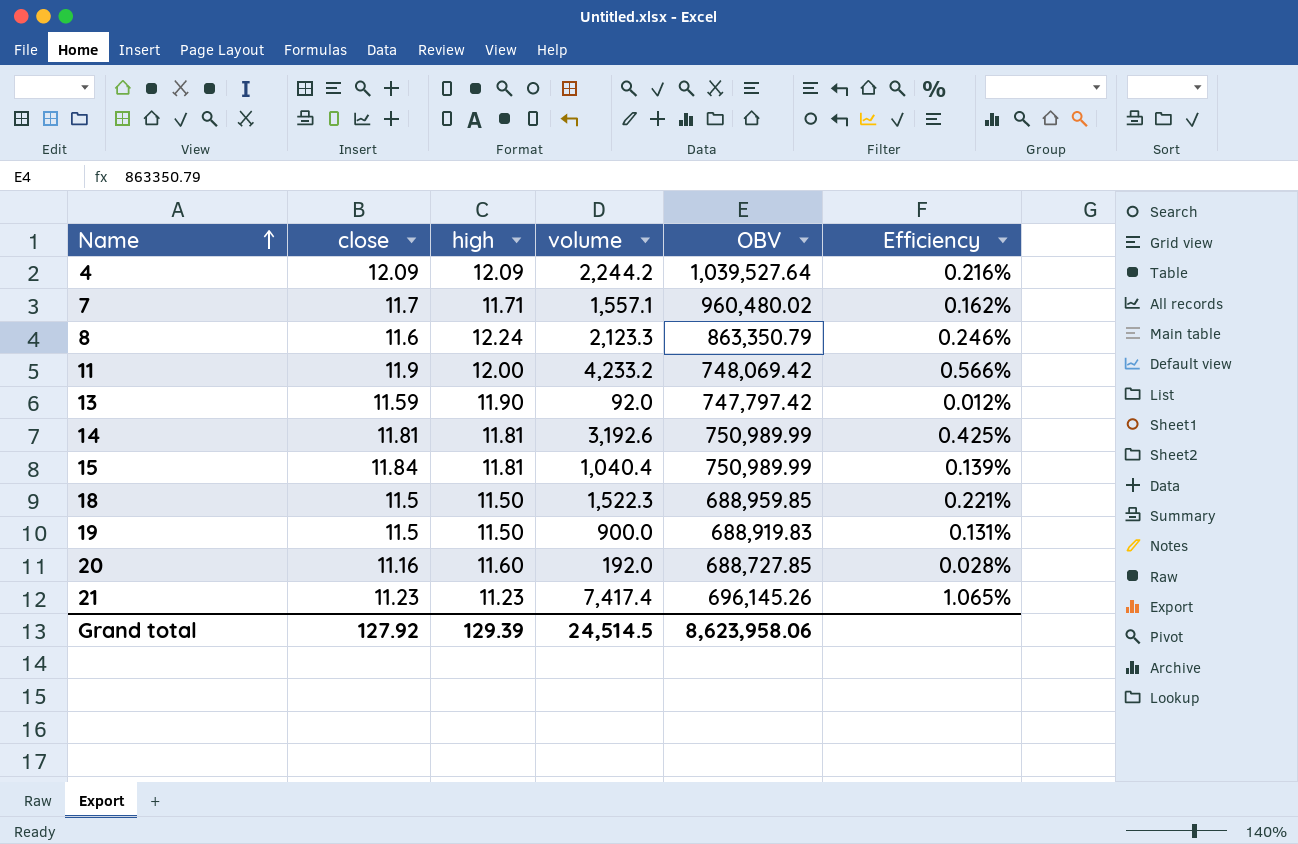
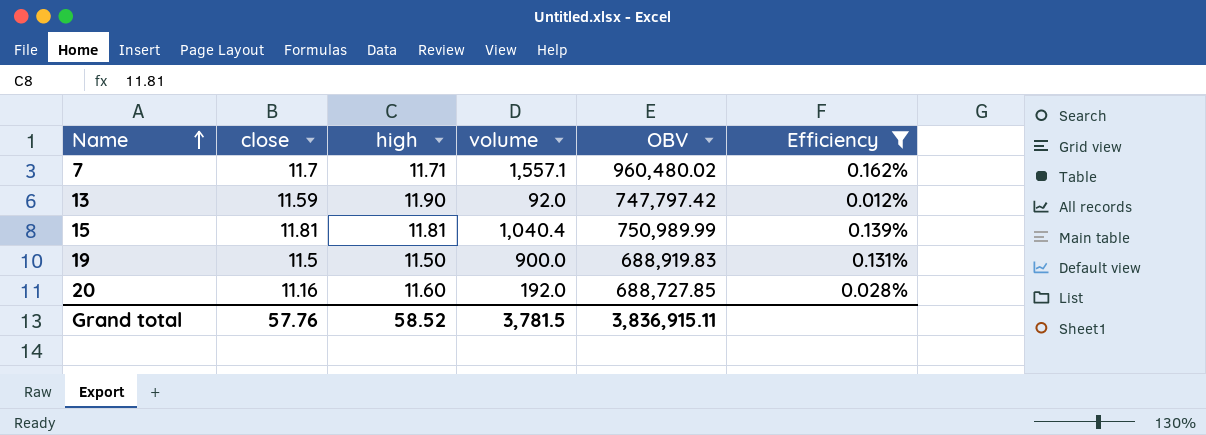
filter: none -> Efficiency <= 0.162%
15 | close: 11.84 -> 11.81
Grand total | close: 127.92 -> 57.76
Grand total | high: 129.39 -> 58.52
Grand total | volume: 24,514.5 -> 3,781.5
Grand total | OBV: 8,623,958.06 -> 3,836,915.11

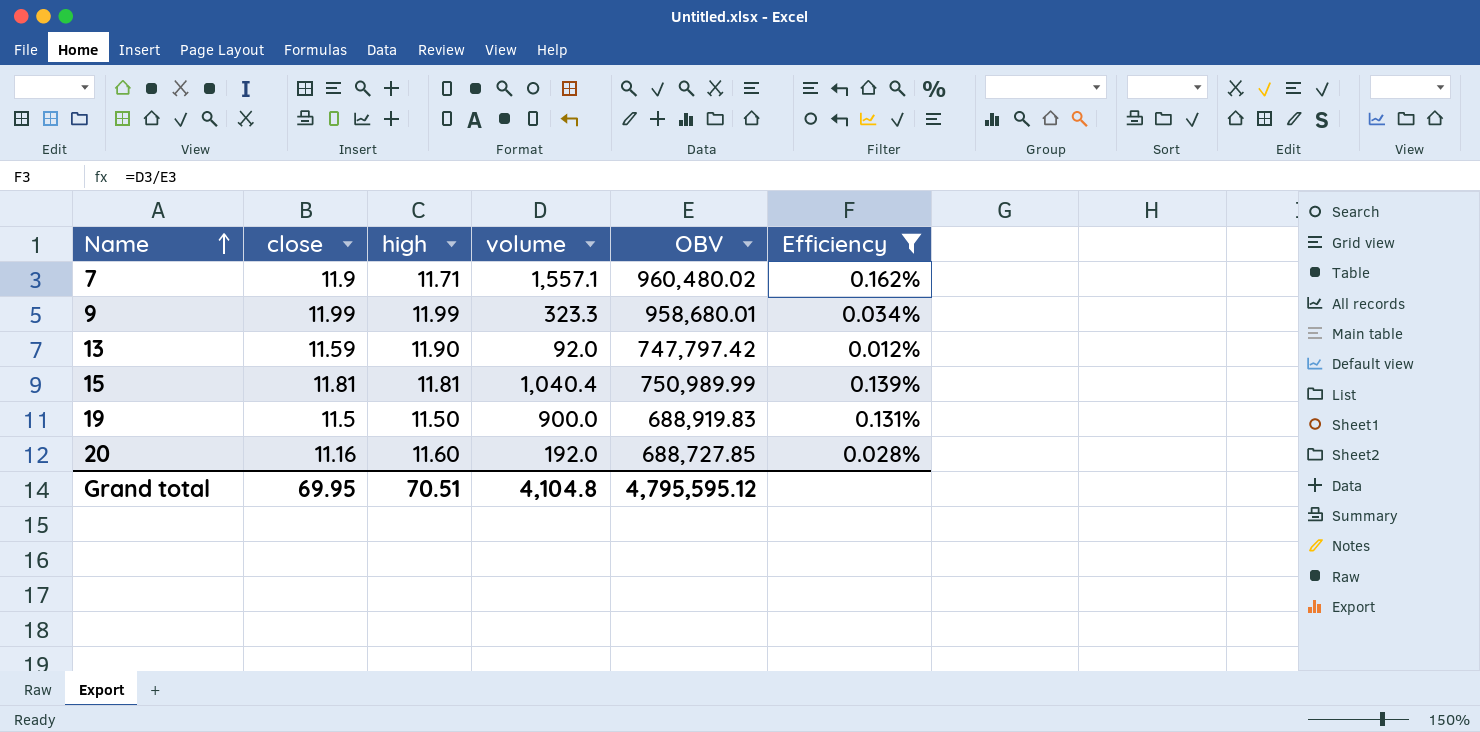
7 | close: 11.7 -> 11.9
row 9: none -> 11.99 | 11.99 | 323.3 | 958,680.01 | 0.034%
Grand total | close: 57.76 -> 69.95
Grand total | high: 58.52 -> 70.51
Grand total | volume: 3,781.5 -> 4,104.8
Grand total | OBV: 3,836,915.11 -> 4,795,595.12

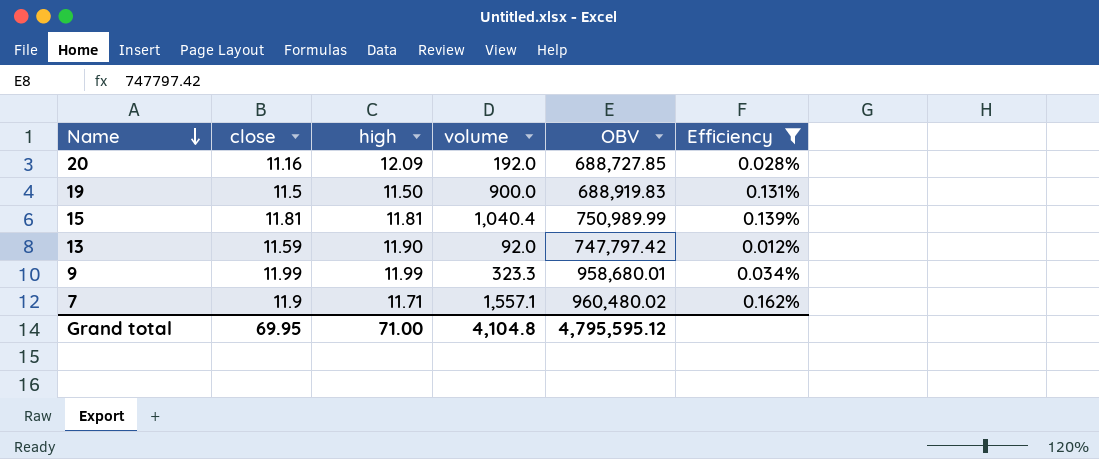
row order: Name ascending -> Name descending
20 | high: 11.60 -> 12.09
Grand total | high: 70.51 -> 71.00

